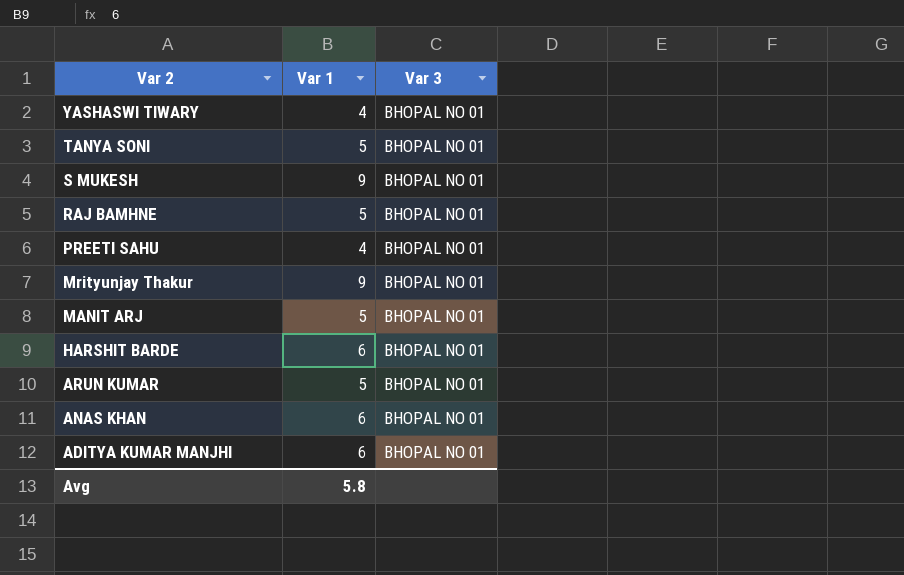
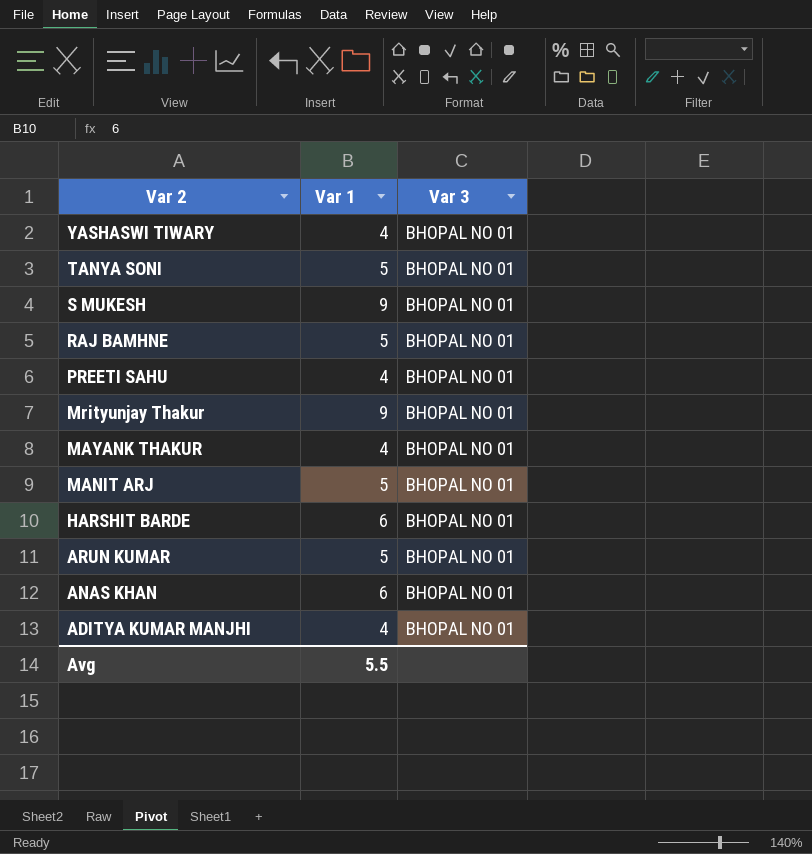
row MAYANK THAKUR: none -> 4 | BHOPAL NO 01
ADITYA KUMAR MANJHI | Var 1: 6 -> 4
Avg | Var 1: 5.8 -> 5.5

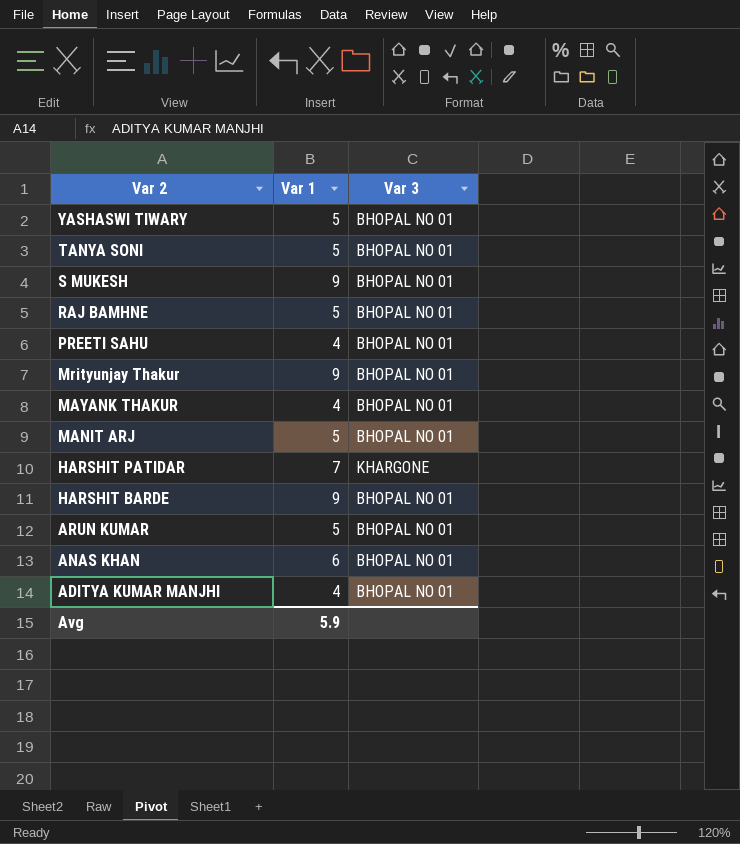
YASHASWI TIWARY | Var 1: 4 -> 5
row HARSHIT PATIDAR: none -> 7 | KHARGONE
HARSHIT BARDE | Var 1: 6 -> 9
Avg | Var 1: 5.5 -> 5.9

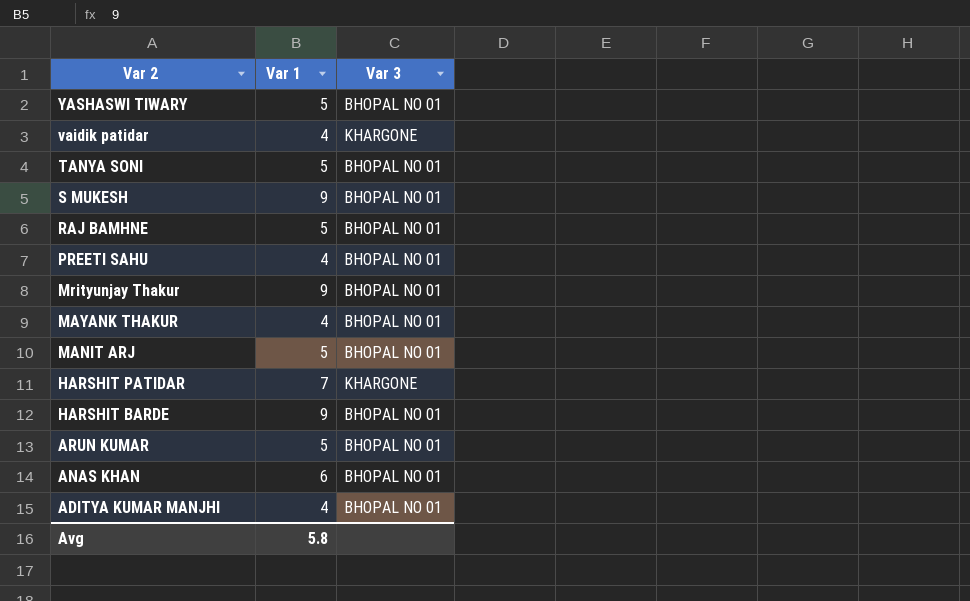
row vaidik patidar: none -> 4 | KHARGONE
Avg | Var 1: 5.9 -> 5.8

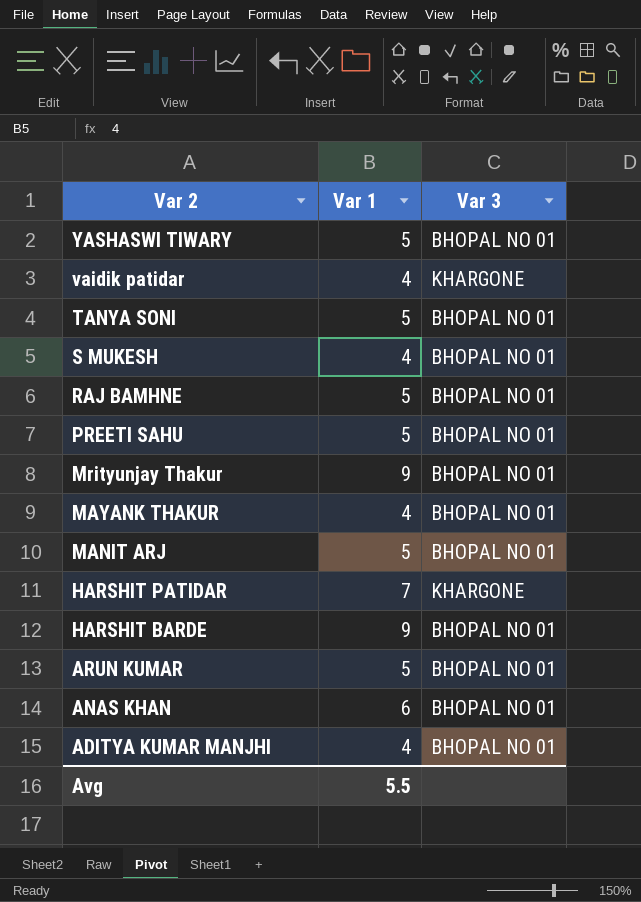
S MUKESH | Var 1: 9 -> 4
PREETI SAHU | Var 1: 4 -> 5
Avg | Var 1: 5.8 -> 5.5

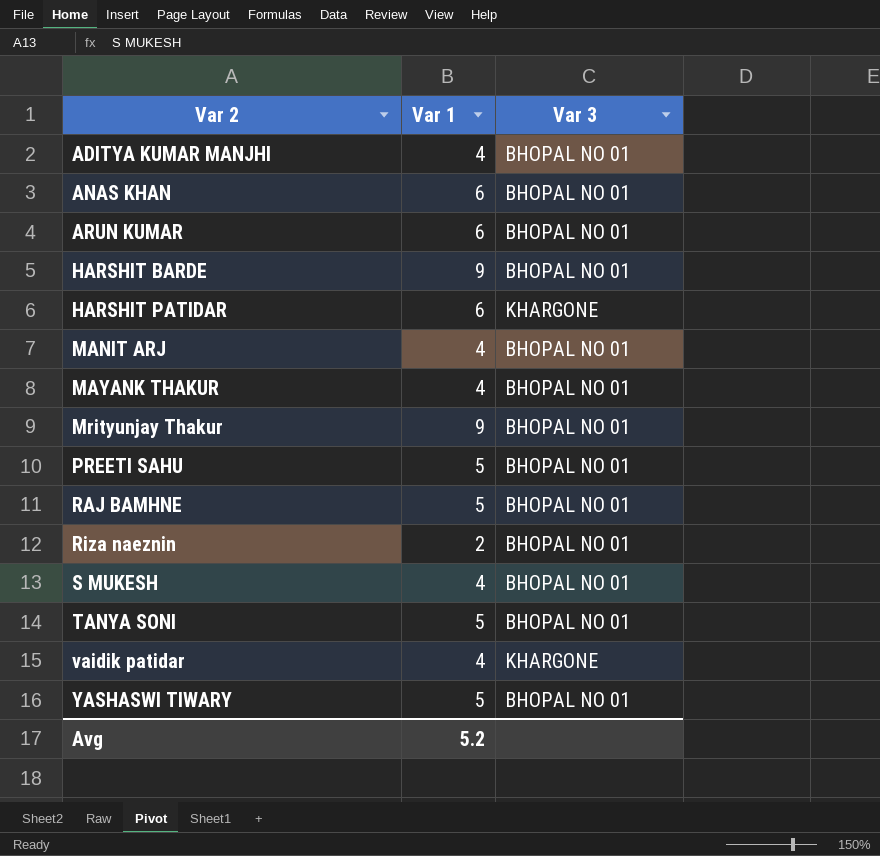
row order: Var 2 descending -> Var 2 ascending
ARUN KUMAR | Var 1: 5 -> 6
HARSHIT PATIDAR | Var 1: 7 -> 6
MANIT ARJ | Var 1: 5 -> 4
row Riza naeznin: none -> 2 | BHOPAL NO 01
Avg | Var 1: 5.5 -> 5.2

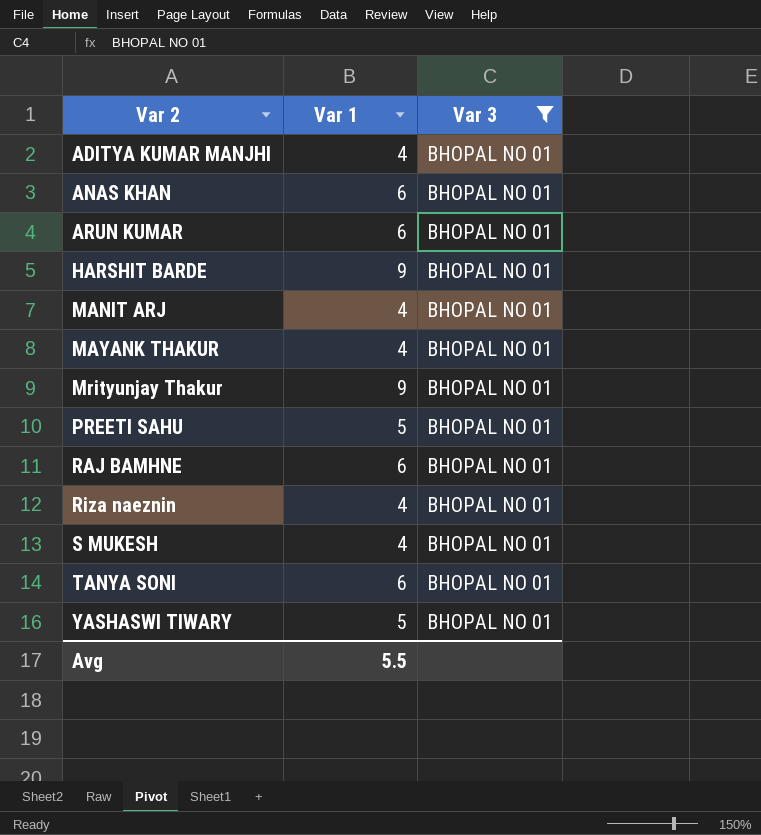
filter: none -> Var 3 = BHOPAL NO 01
RAJ BAMHNE | Var 1: 5 -> 6
Riza naeznin | Var 1: 2 -> 4
TANYA SONI | Var 1: 5 -> 6
Avg | Var 1: 5.2 -> 5.5

